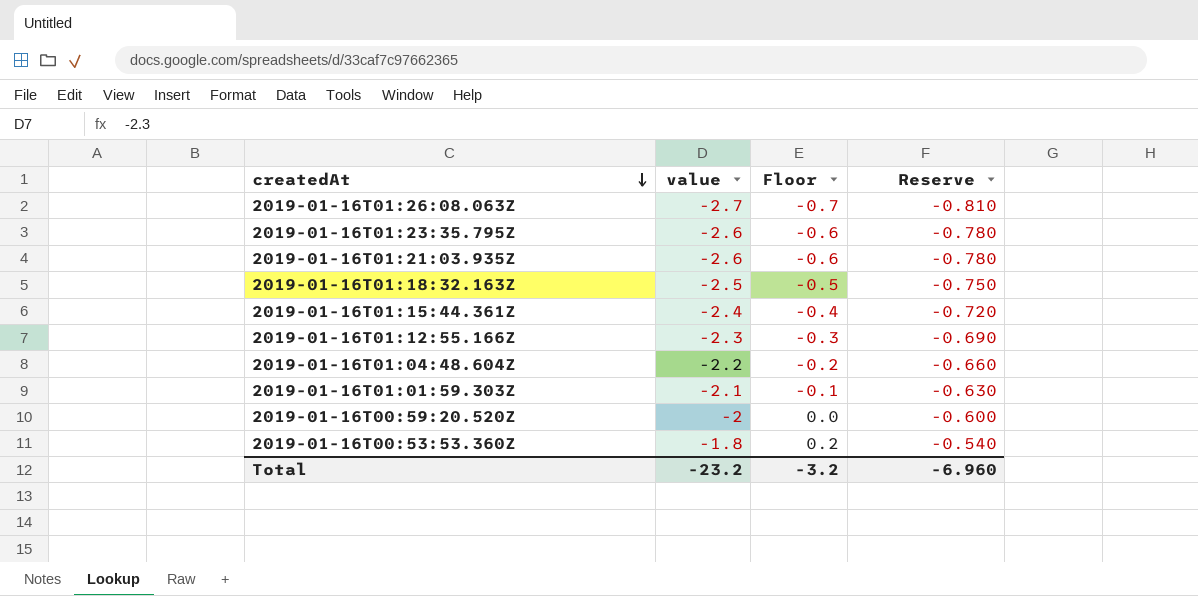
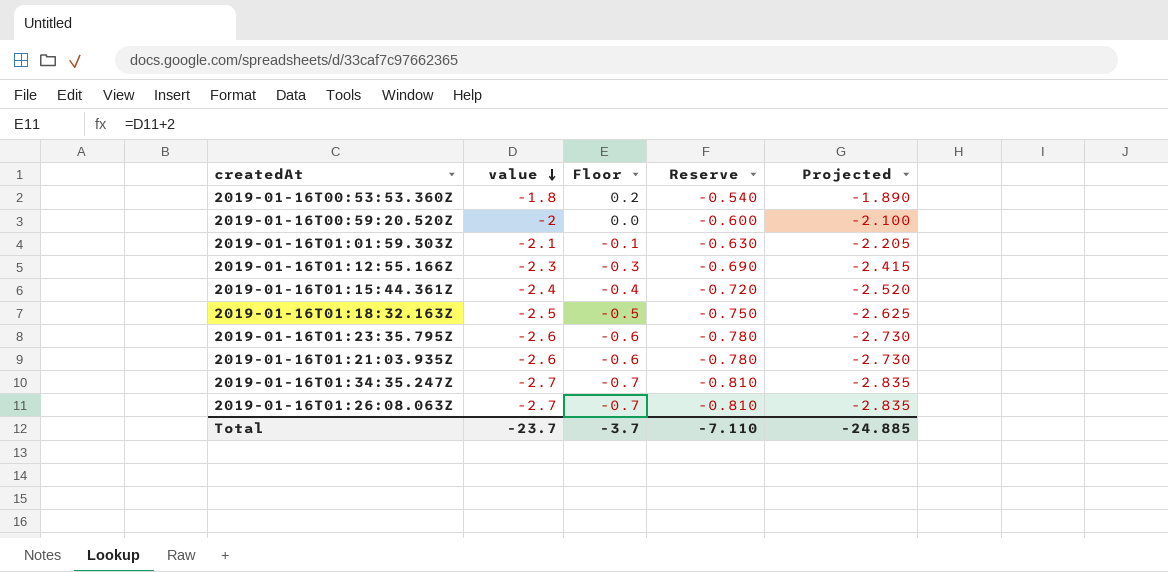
row order: createdAt descending -> value descending
column Projected | formula: none -> [value] * 1.05
row 2019-01-16T01:04:48.604Z: -2.2 | -0.2 | -0.660 -> none
row 2019-01-16T01:34:35.247Z: none -> -2.7 | -0.7 | -0.810 | -2.835
Total | value: -23.2 -> -23.7
Total | Floor: -3.2 -> -3.7
Total | Reserve: -6.960 -> -7.110

